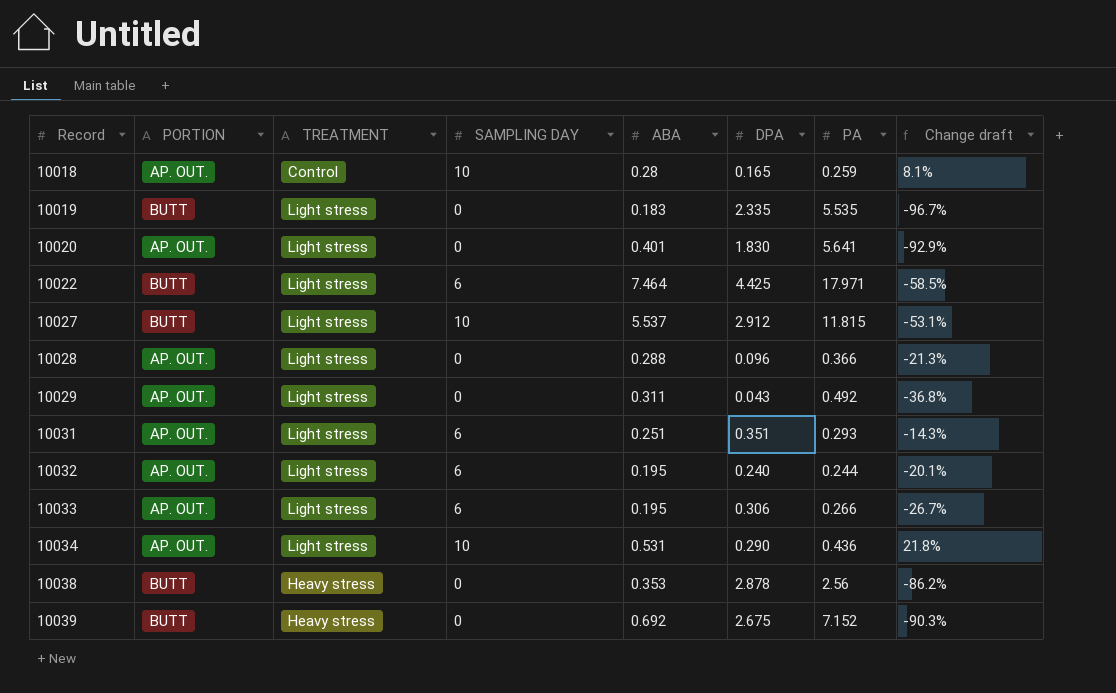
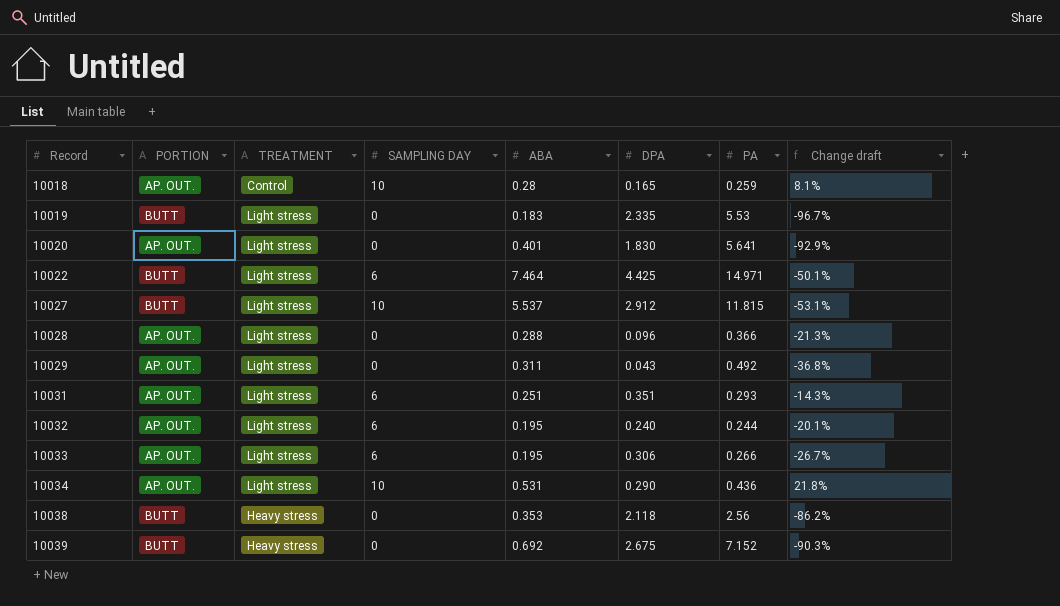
10019 | PA: 5.535 -> 5.53
10022 | PA: 17.971 -> 14.971
10022 | Change draft: -58.5% -> -50.1%
10038 | DPA: 2.878 -> 2.118

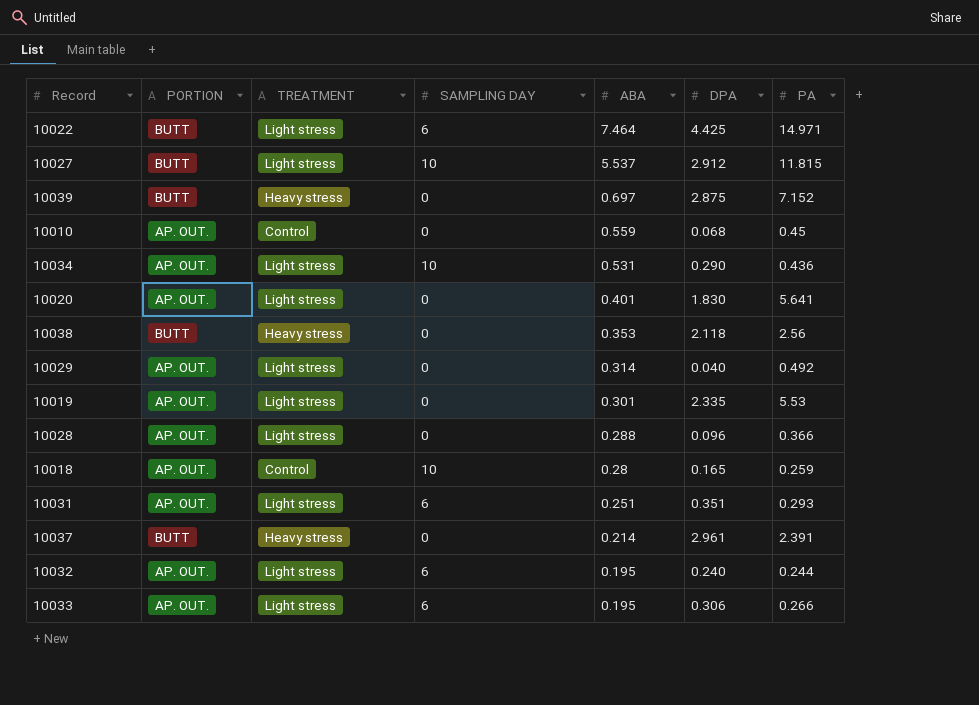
row order: Record ascending -> ABA descending
column Change draft | formula: ([ABA] - [PA]) / [PA] -> none
10039 | ABA: 0.692 -> 0.697
10039 | DPA: 2.675 -> 2.875
row 10010: none -> AP. OUT. | Control | 0 | 0.559 | 0.068 | 0.45
10029 | ABA: 0.311 -> 0.314
10029 | DPA: 0.043 -> 0.040
10019 | PORTION: BUTT -> AP. OUT.
10019 | ABA: 0.183 -> 0.301
row 10037: none -> BUTT | Heavy stress | 0 | 0.214 | 2.961 | 2.391

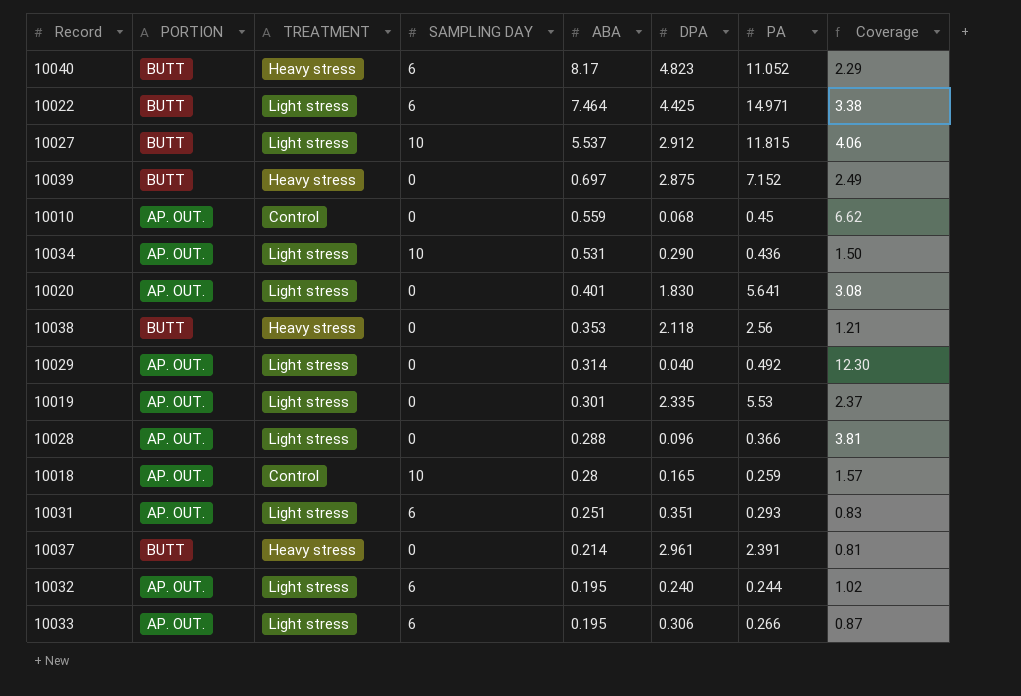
column Coverage | formula: none -> [PA] / [DPA]
row 10040: none -> BUTT | Heavy stress | 6 | 8.17 | 4.823 | 11.052 | 2.29

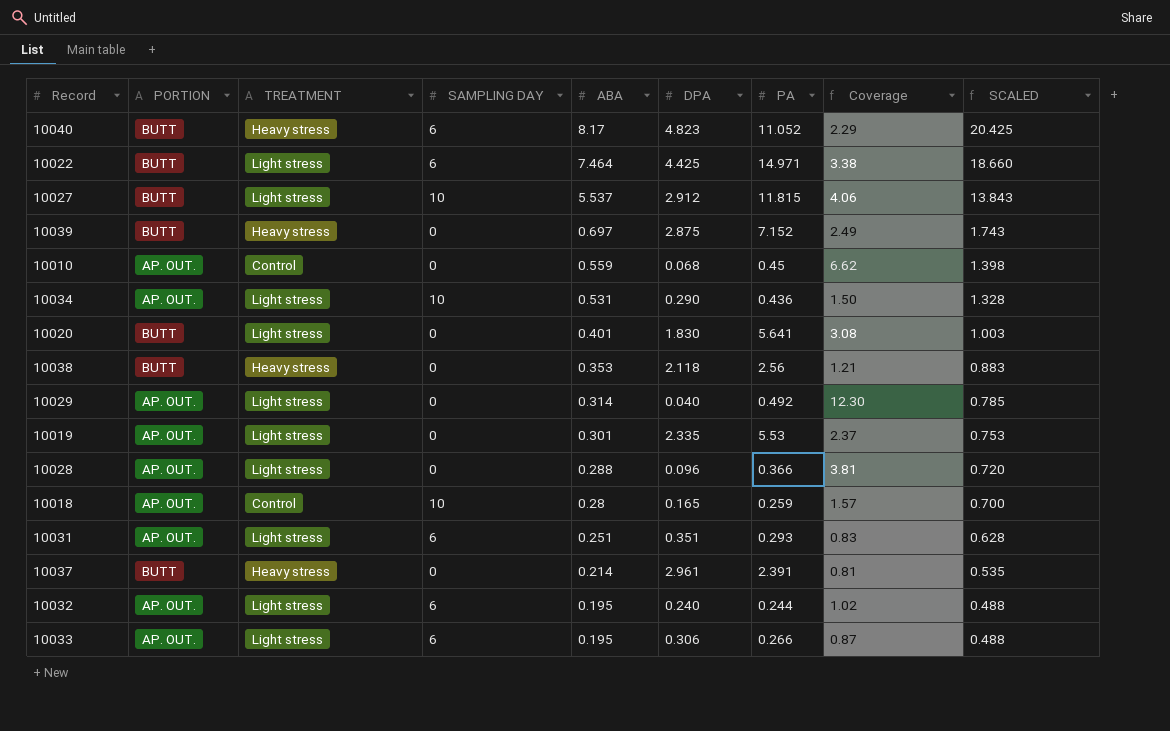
column SCALED | formula: none -> [ABA] * 2.5
10020 | PORTION: AP. OUT. -> BUTT

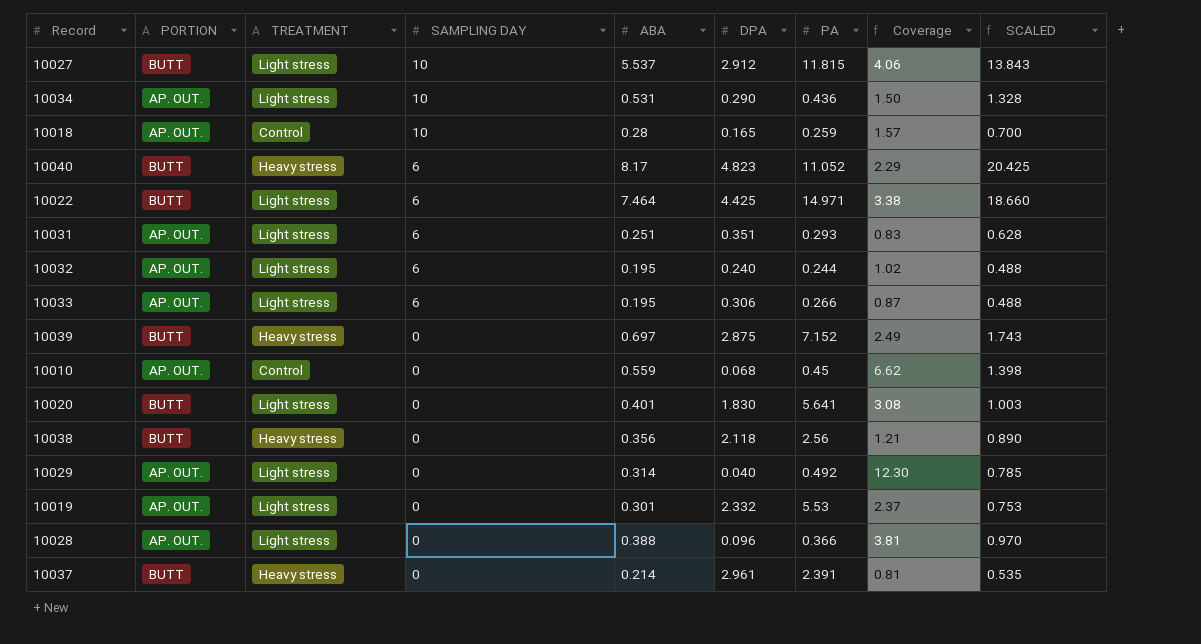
row order: ABA descending -> SAMPLING DAY descending
10038 | ABA: 0.353 -> 0.356
10038 | SCALED: 0.883 -> 0.890
10019 | DPA: 2.335 -> 2.332
10028 | ABA: 0.288 -> 0.388
10028 | SCALED: 0.720 -> 0.970

